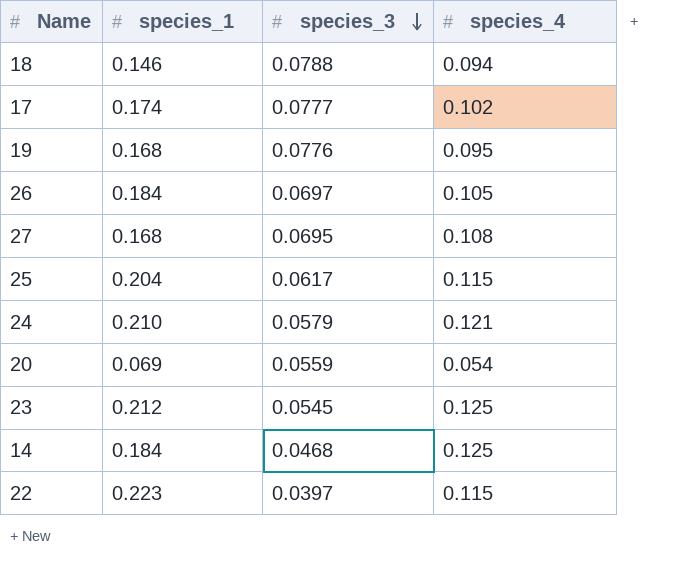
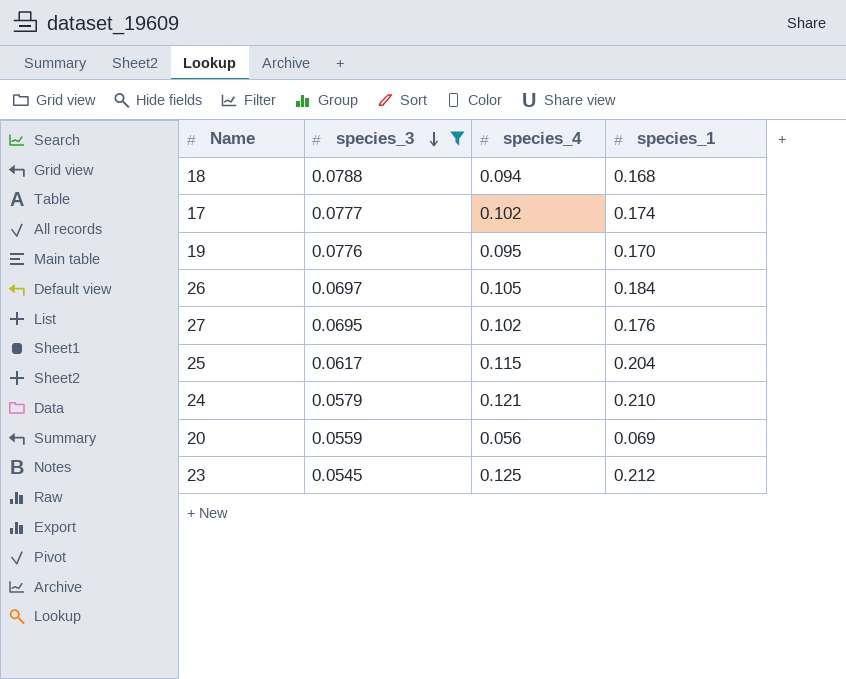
filter: none -> species_3 >= 0.0545
column species_1 | position: 2 -> 4
18 | species_1: 0.146 -> 0.168
19 | species_1: 0.168 -> 0.170
27 | species_4: 0.108 -> 0.102
27 | species_1: 0.168 -> 0.176
20 | species_4: 0.054 -> 0.056

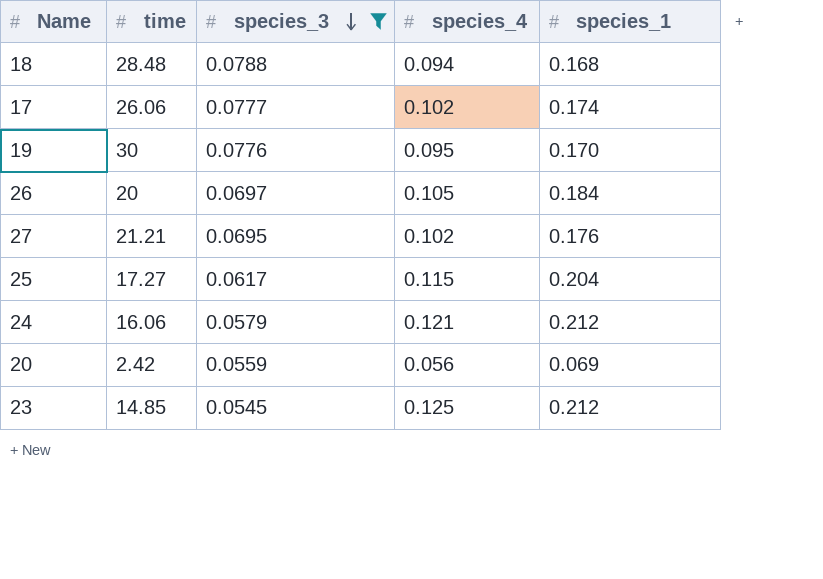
column time | position: none -> 2
24 | species_1: 0.210 -> 0.212

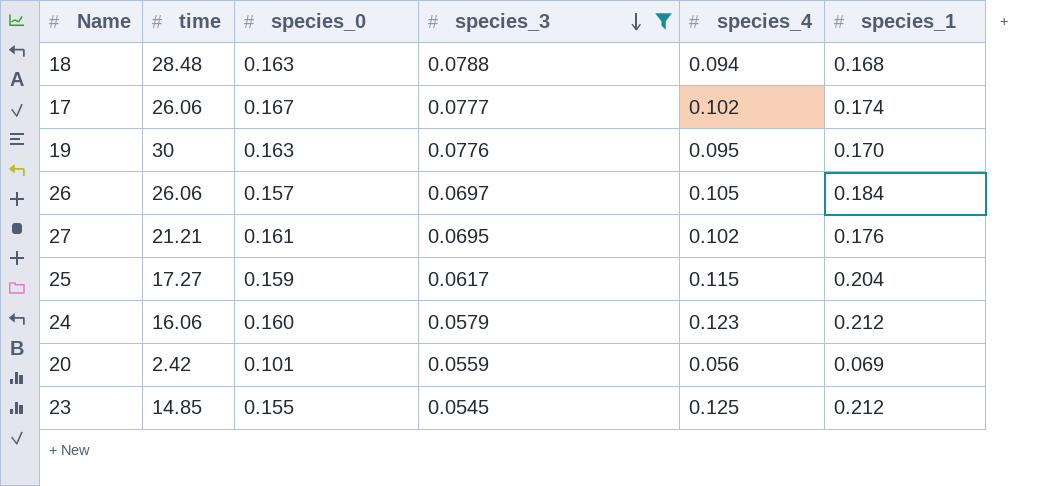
column species_0 | position: none -> 3
26 | time: 20 -> 26.06
24 | species_4: 0.121 -> 0.123

